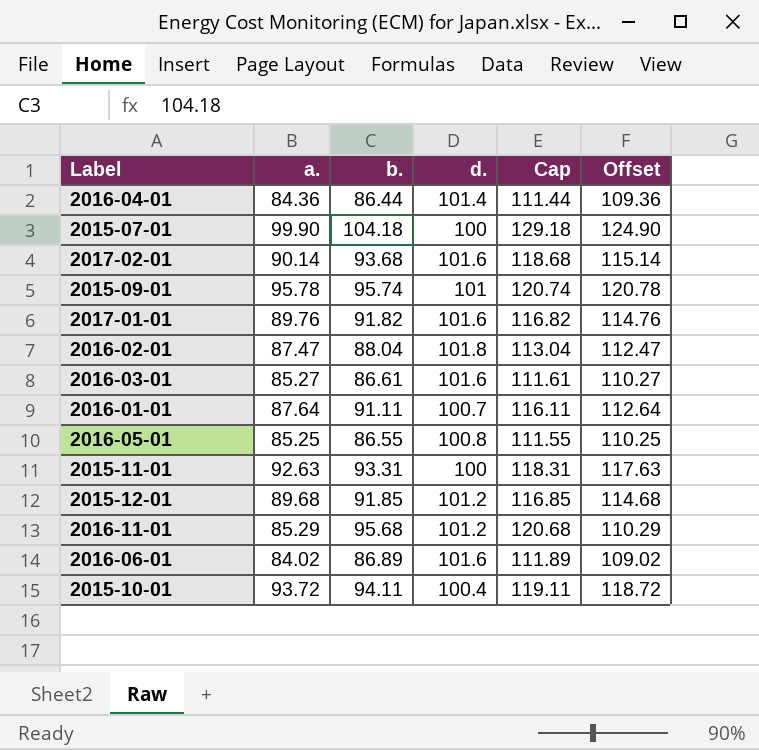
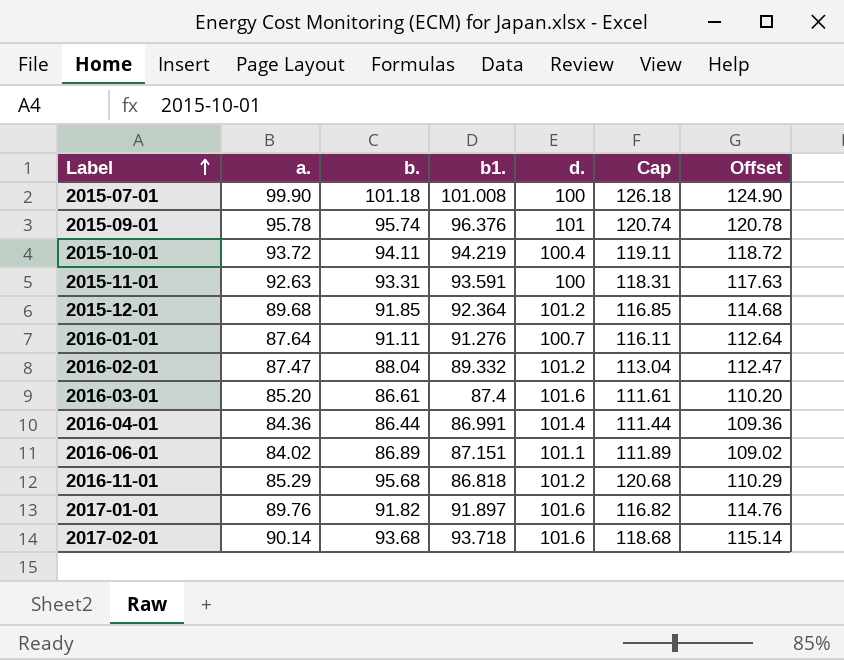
row order: none -> Label ascending
column b1. | position: none -> 4
row 2016-05-01: 85.25 | 86.55 | 100.8 | 111.55 | 110.25 -> none
2015-07-01 | b.: 104.18 -> 101.18
2015-07-01 | Cap: 129.18 -> 126.18
2016-02-01 | d.: 101.8 -> 101.2
2016-03-01 | a.: 85.27 -> 85.20
2016-03-01 | Offset: 110.27 -> 110.20
2016-06-01 | d.: 101.6 -> 101.1

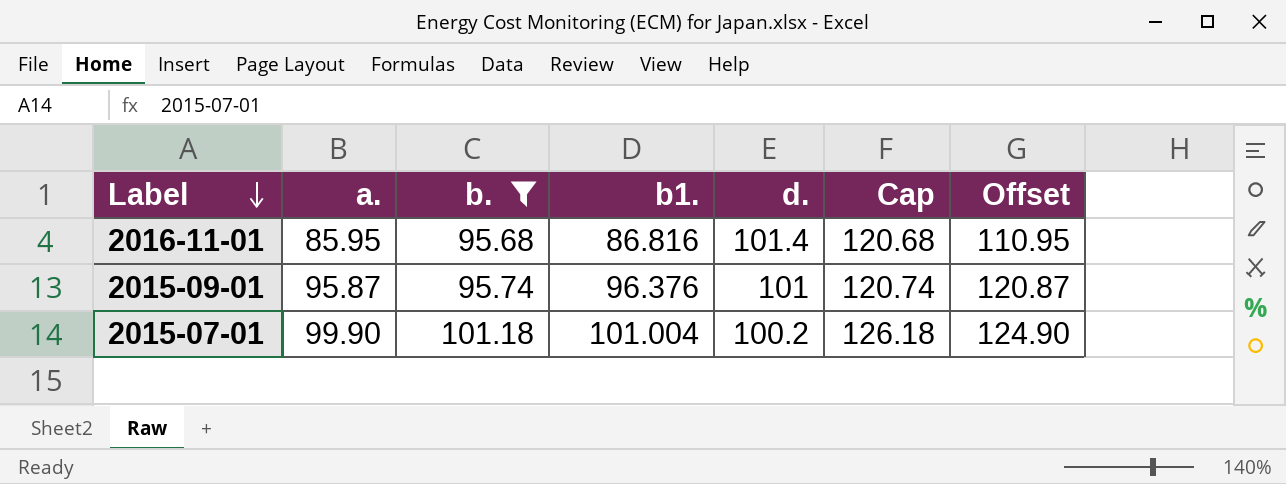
filter: none -> b. >= 95.68
row order: Label ascending -> Label descending
2016-11-01 | a.: 85.29 -> 85.95
2016-11-01 | b1.: 86.818 -> 86.816
2016-11-01 | d.: 101.2 -> 101.4
2016-11-01 | Offset: 110.29 -> 110.95
2015-09-01 | a.: 95.78 -> 95.87
2015-09-01 | Offset: 120.78 -> 120.87
2015-07-01 | b1.: 101.008 -> 101.004
2015-07-01 | d.: 100 -> 100.2

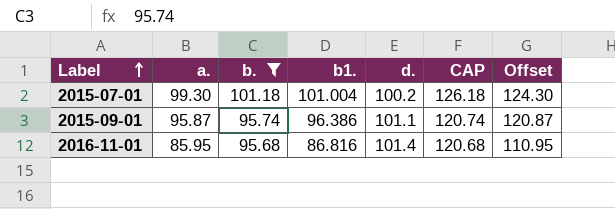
row order: Label descending -> Label ascending
column name: Cap -> CAP
2015-07-01 | a.: 99.90 -> 99.30
2015-07-01 | Offset: 124.90 -> 124.30
2015-09-01 | b1.: 96.376 -> 96.386
2015-09-01 | d.: 101 -> 101.1

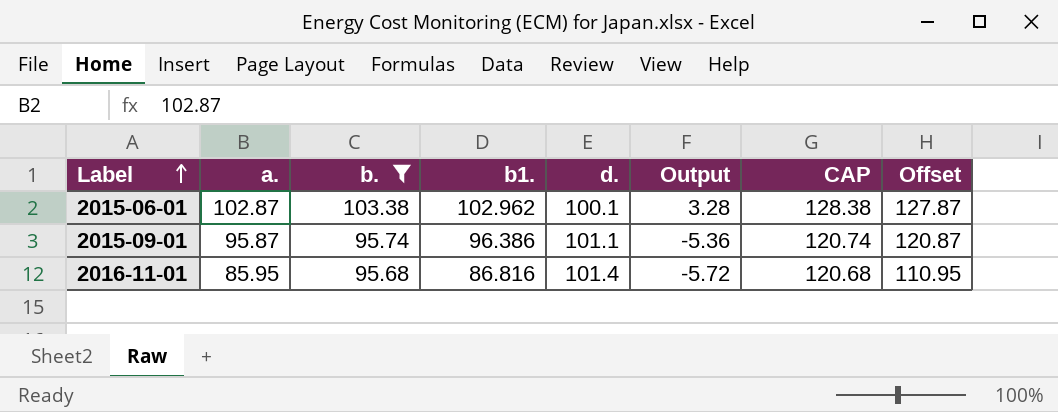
column Output | formula: none -> [b.] - [d.]
row 2015-07-01: 99.30 | 101.18 | 101.004 | 100.2 | 126.18 | 124.30 -> none
row 2015-06-01: none -> 102.87 | 103.38 | 102.962 | 100.1 | 3.28 | 128.38 | 127.87

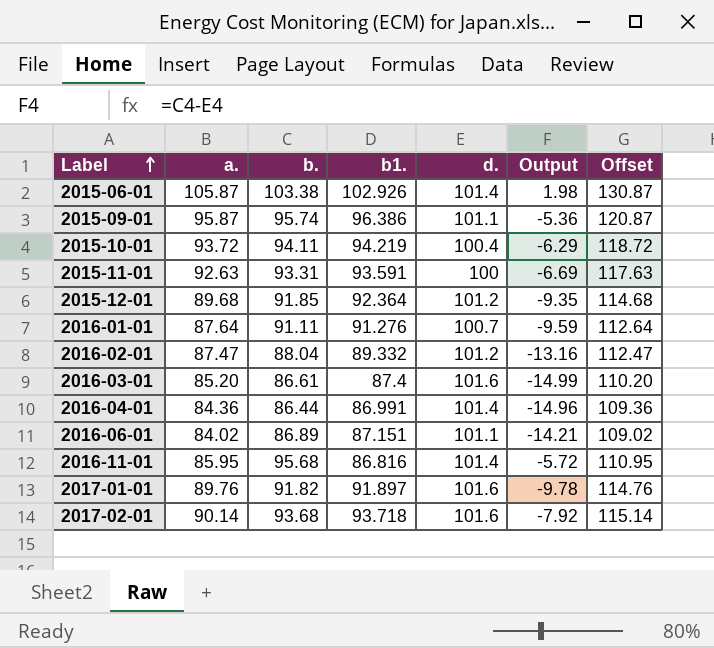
filter: b. >= 95.68 -> none
column CAP | formula: [b.] + 25 -> none
2015-06-01 | a.: 102.87 -> 105.87
2015-06-01 | b1.: 102.962 -> 102.926
2015-06-01 | d.: 100.1 -> 101.4
2015-06-01 | Output: 3.28 -> 1.98
2015-06-01 | Offset: 127.87 -> 130.87

